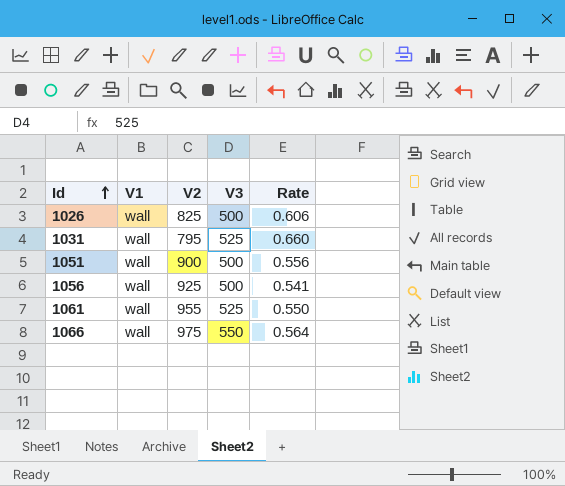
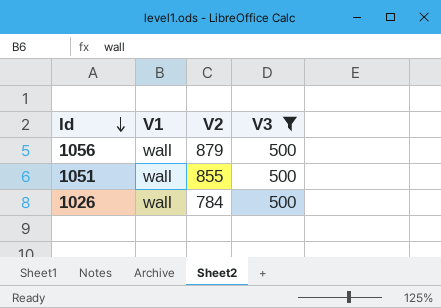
filter: none -> V3 = 500
row order: Id ascending -> Id descending
column Rate | formula: [V3] / [V2] -> none
1056 | V2: 925 -> 879
1051 | V2: 900 -> 855
1026 | V2: 825 -> 784

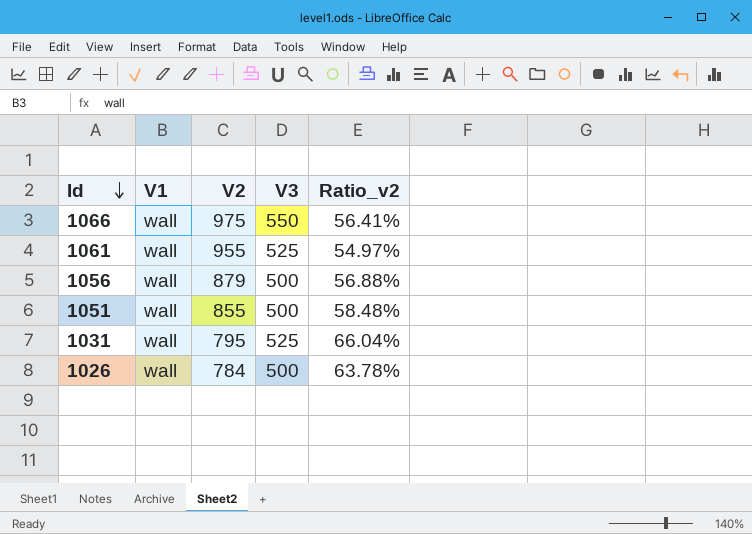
filter: V3 = 500 -> none
column Ratio_v2 | formula: none -> [V3] / [V2]

